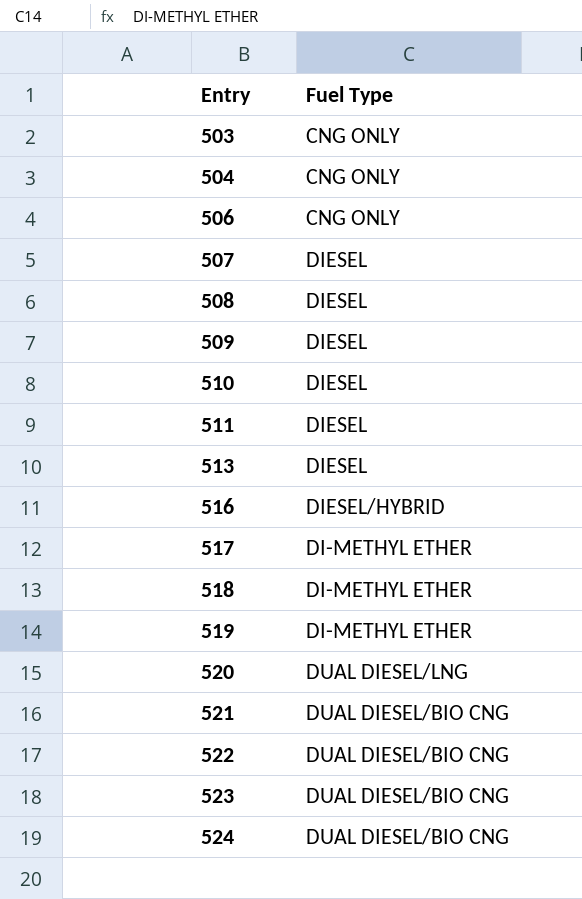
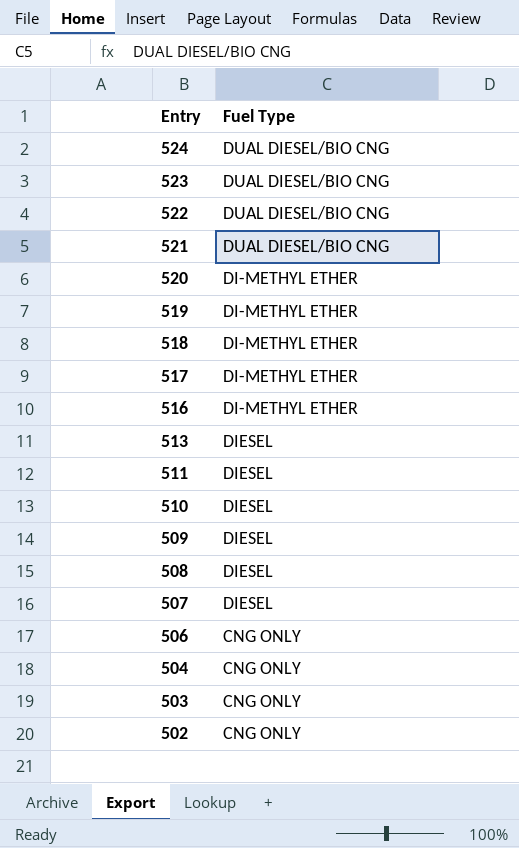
row order: Entry ascending -> Entry descending
520 | Fuel Type: DUAL DIESEL/LNG -> DI-METHYL ETHER
516 | Fuel Type: DIESEL/HYBRID -> DI-METHYL ETHER
row 502: none -> CNG ONLY

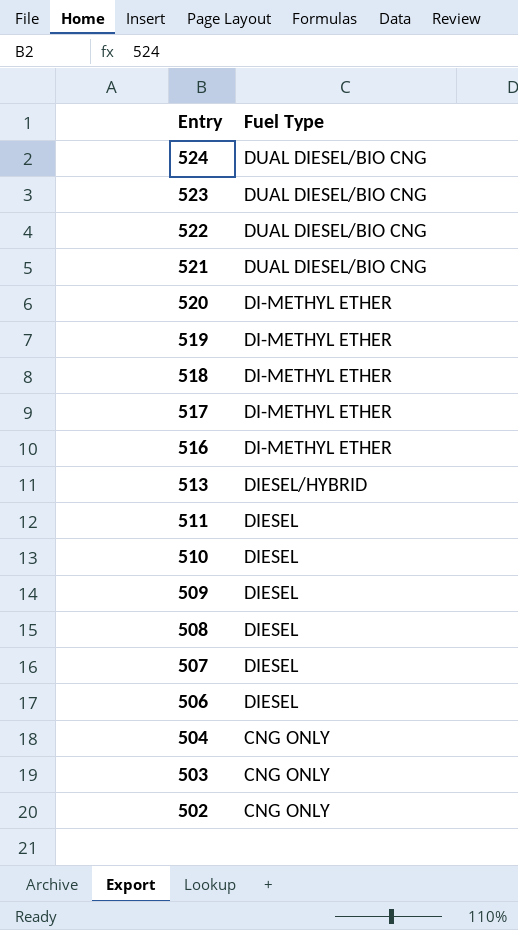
513 | Fuel Type: DIESEL -> DIESEL/HYBRID
506 | Fuel Type: CNG ONLY -> DIESEL

